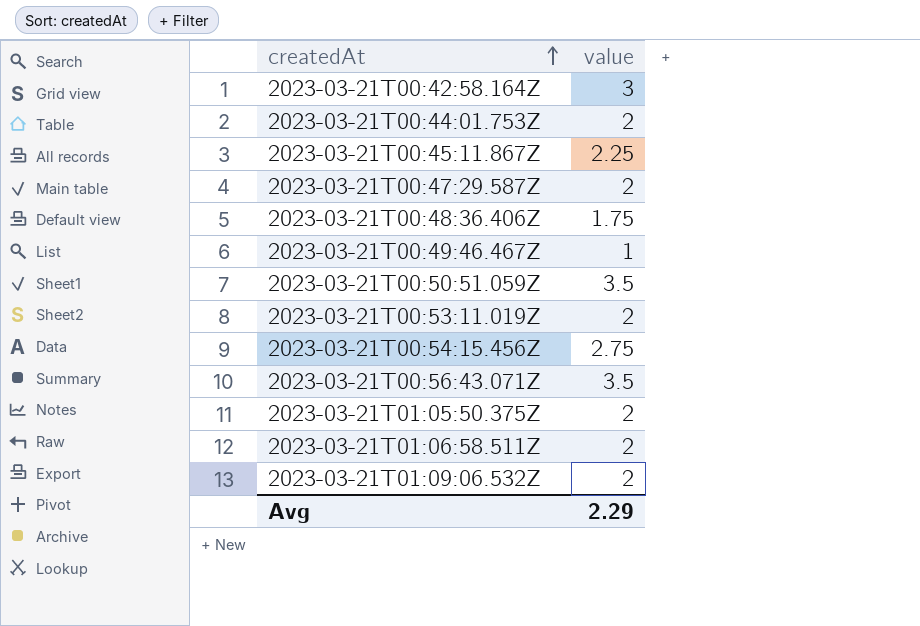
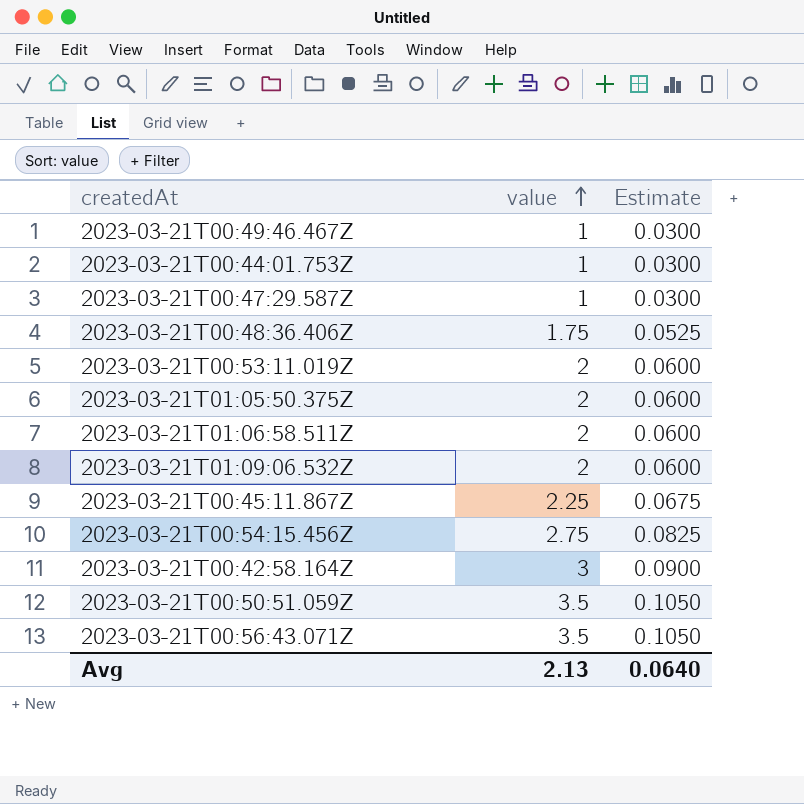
row order: createdAt ascending -> value ascending
column Estimate | formula: none -> [value] * 0.03
2023-03-21T00:44:01.753Z | value: 2 -> 1
2023-03-21T00:47:29.587Z | value: 2 -> 1
Avg | value: 2.29 -> 2.13

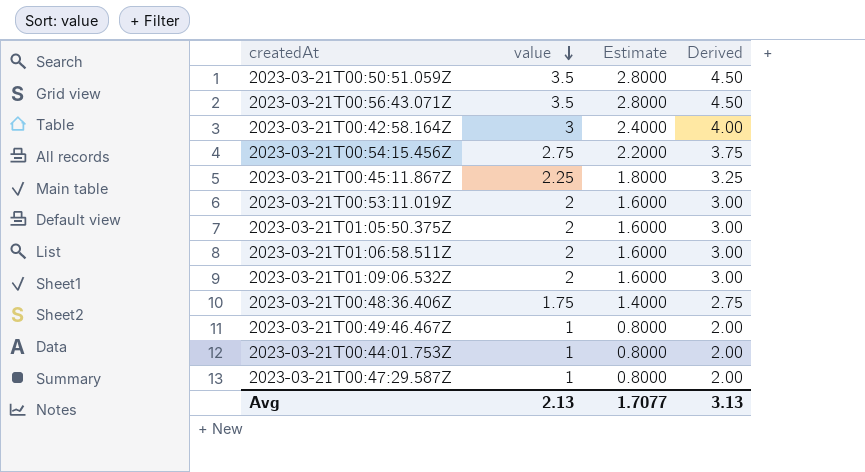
row order: value ascending -> value descending
column Estimate | formula: [value] * 0.03 -> [value] * 0.8
column Derived | formula: none -> [value] + 1
Avg | Estimate: 0.0640 -> 1.7077

